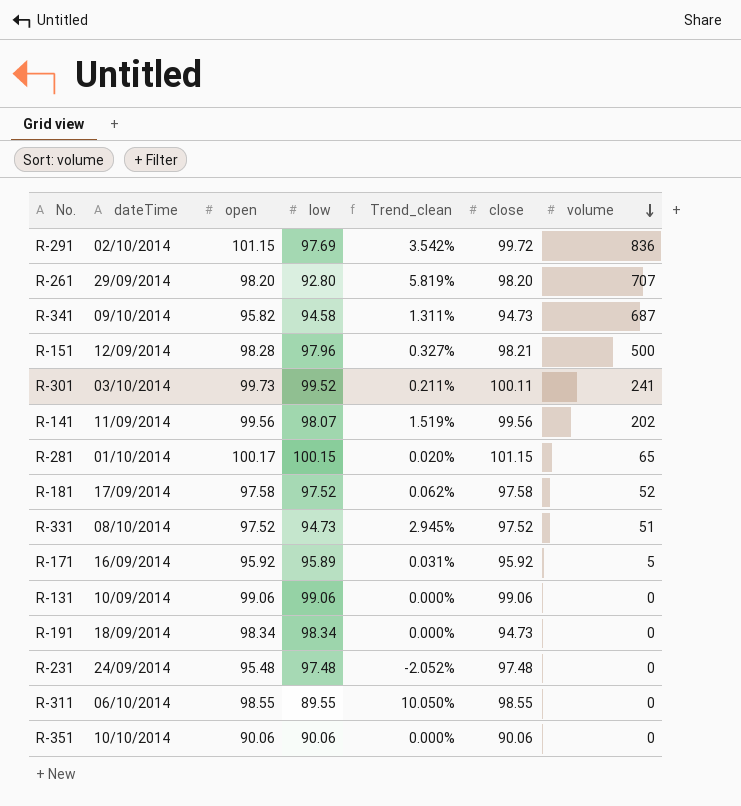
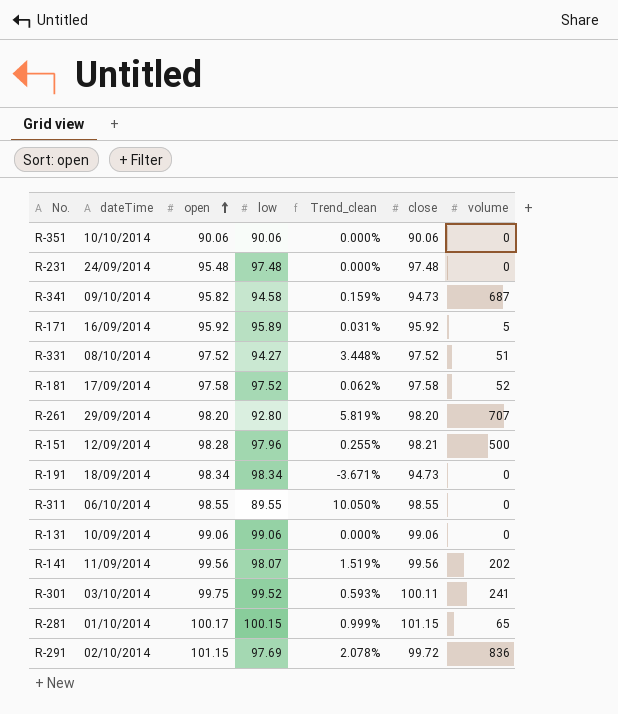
row order: volume descending -> open ascending
column Trend_clean | formula: ([open] - [low]) / [low] -> ([close] - [low]) / [low]
R-331 | low: 94.73 -> 94.27
R-301 | open: 99.73 -> 99.75

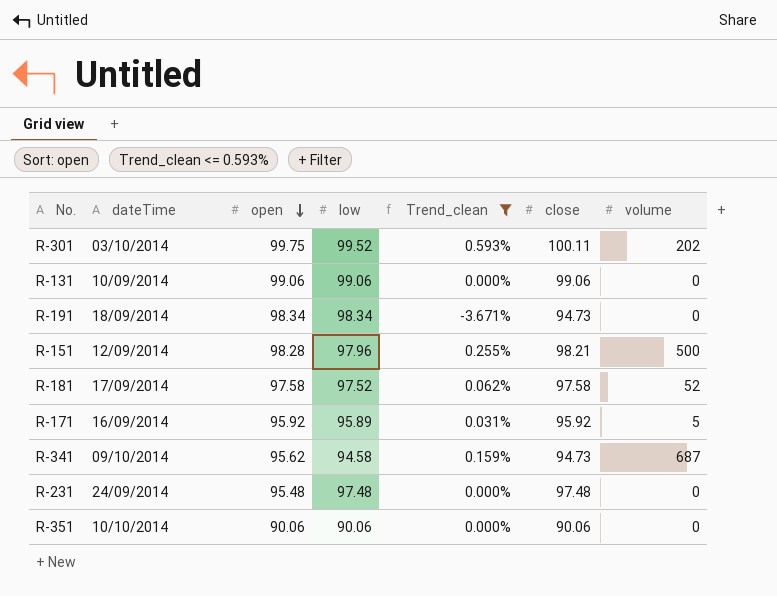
filter: none -> Trend_clean <= 0.593%
row order: open ascending -> open descending
R-301 | volume: 241 -> 202
R-341 | open: 95.82 -> 95.62

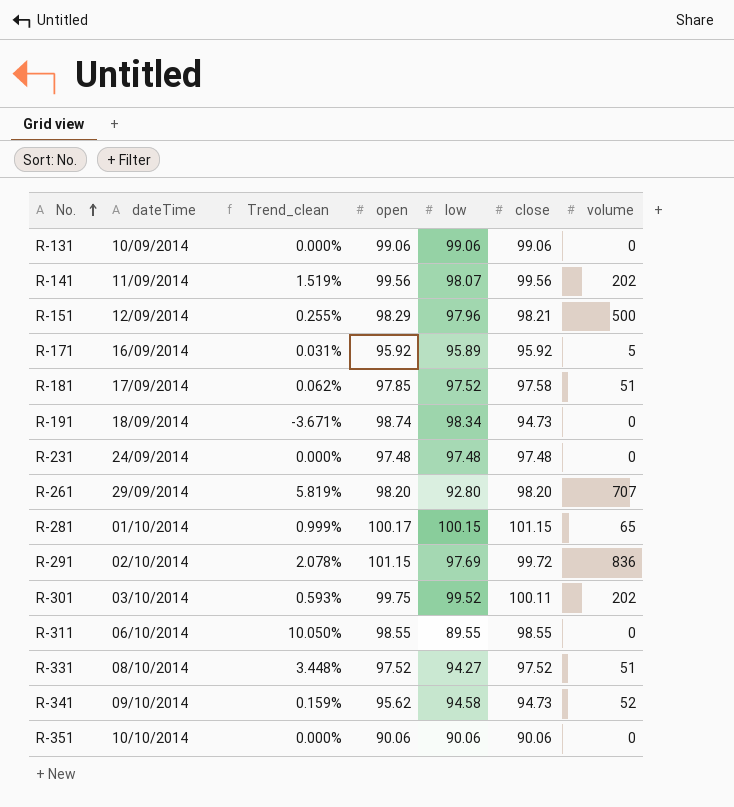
filter: Trend_clean <= 0.593% -> none
row order: open descending -> No. ascending
column Trend_clean | position: 5 -> 3
R-151 | open: 98.28 -> 98.29
R-181 | open: 97.58 -> 97.85
R-181 | volume: 52 -> 51
R-191 | open: 98.34 -> 98.74
R-231 | open: 95.48 -> 97.48
R-341 | volume: 687 -> 52

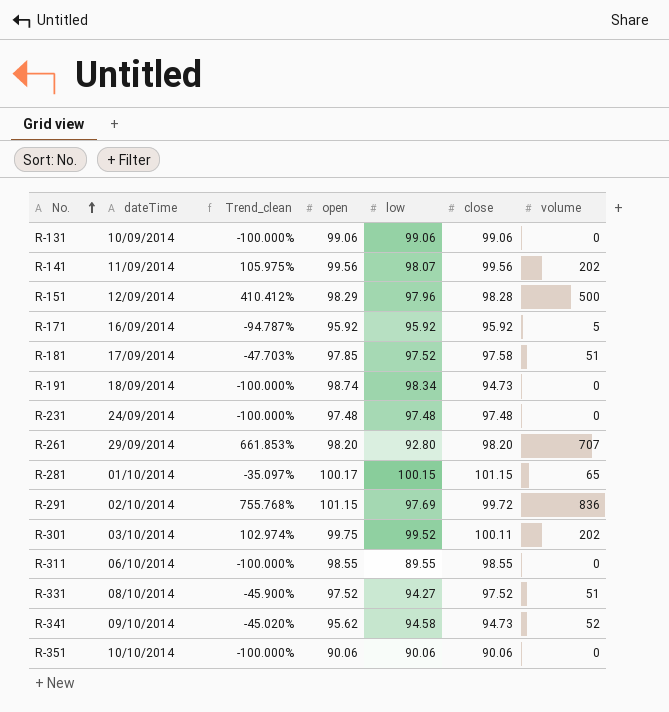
column Trend_clean | formula: ([close] - [low]) / [low] -> ([volume] - [low]) / [low]
R-151 | close: 98.21 -> 98.28
R-171 | low: 95.89 -> 95.92

